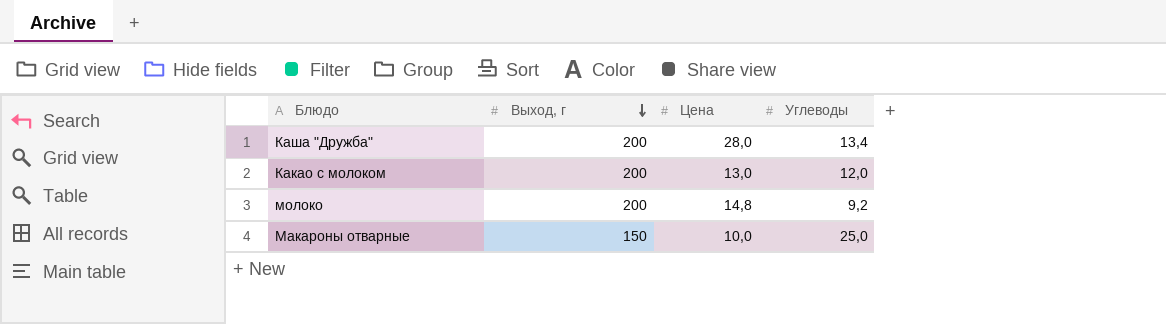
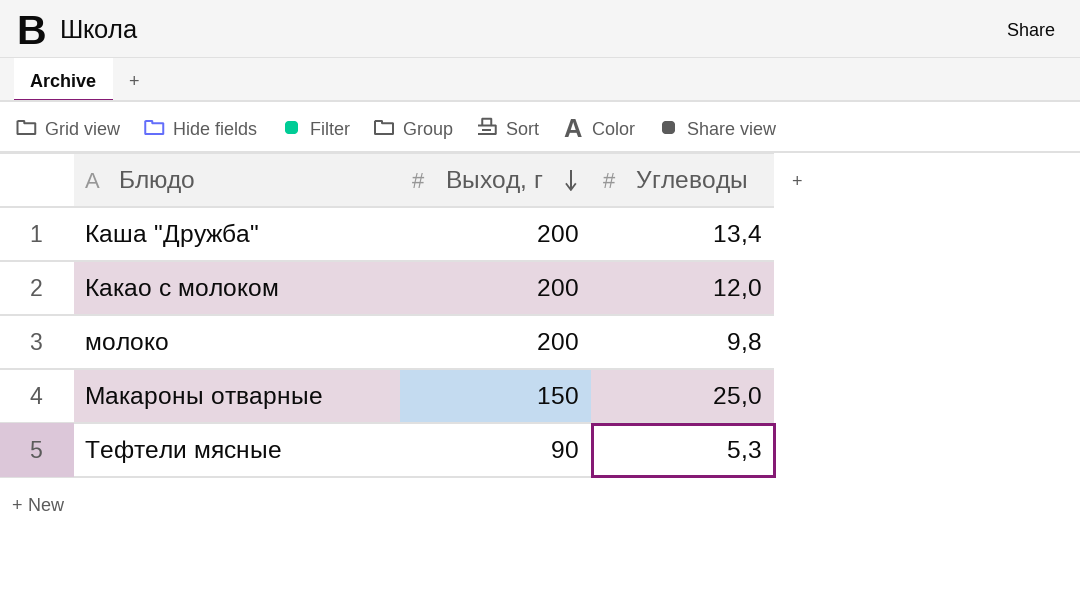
column Цена | position: 3 -> none
молоко | Углеводы: 9,2 -> 9,8
row Тефтели мясные: none -> 90 | 5,3

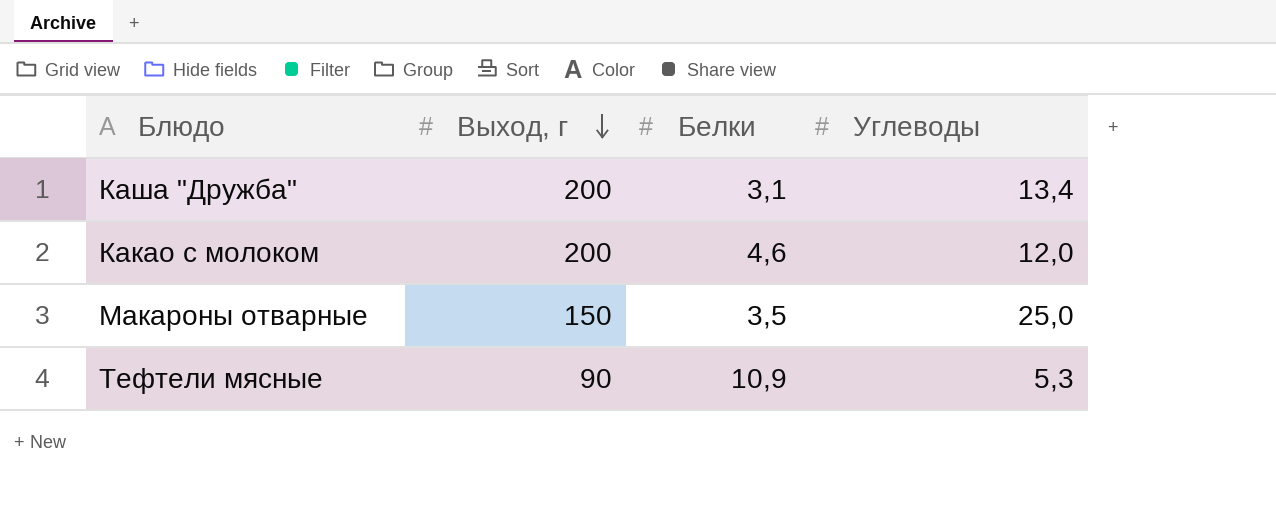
column Белки | position: none -> 3
row молоко: 200 | 9,8 -> none

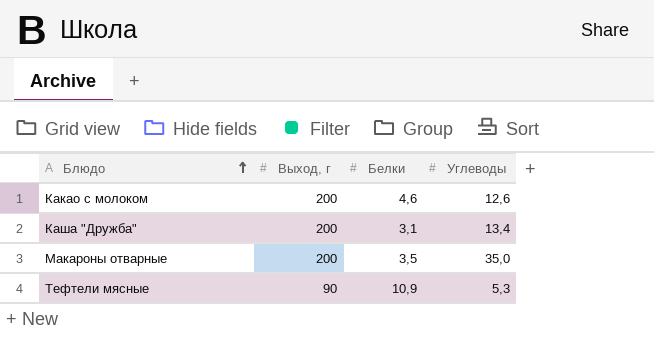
row order: Выход, г descending -> Блюдо ascending
Какао с молоком | Углеводы: 12,0 -> 12,6
Макароны отварные | Выход, г: 150 -> 200
Макароны отварные | Углеводы: 25,0 -> 35,0

